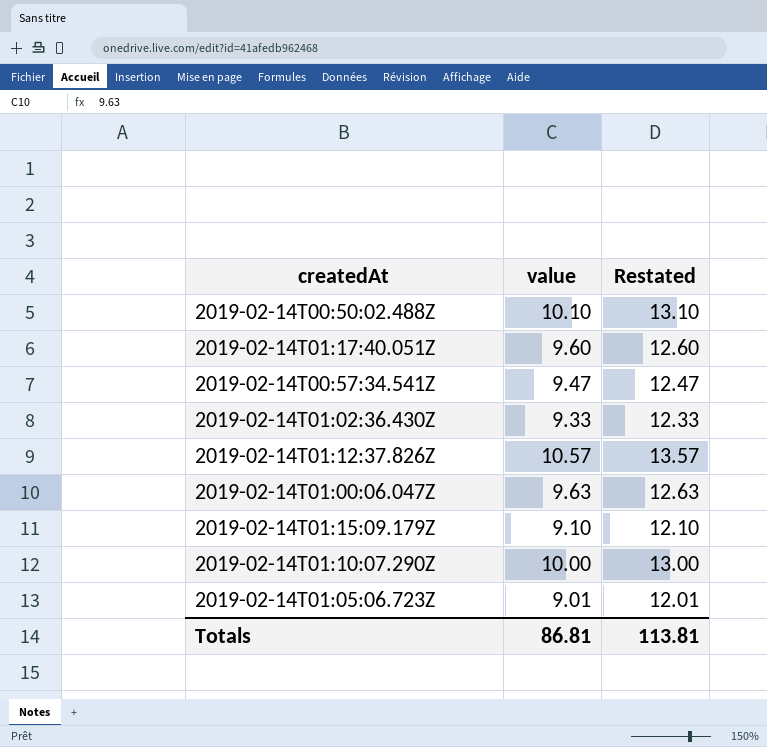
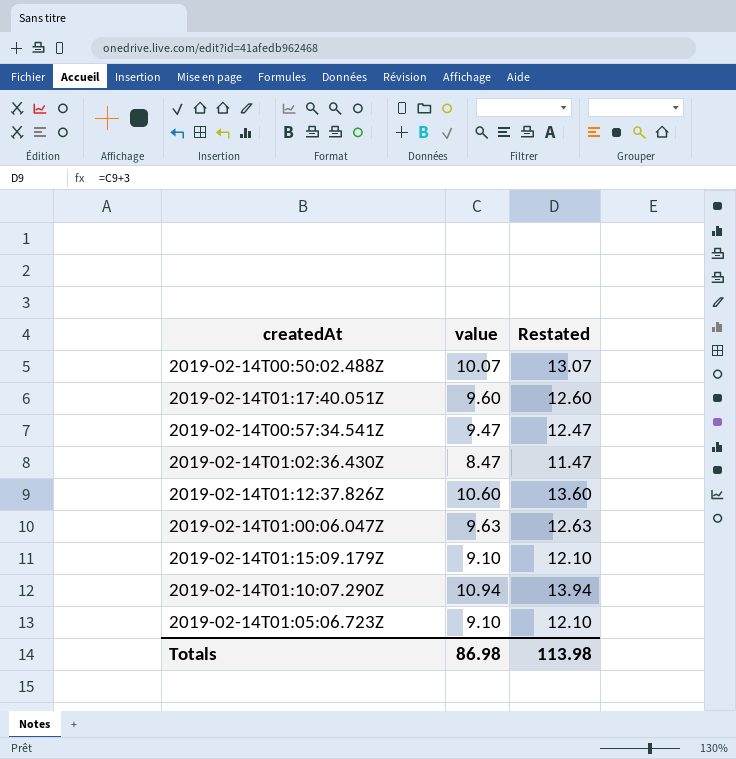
2019-02-14T00:50:02.488Z | value: 10.10 -> 10.07
2019-02-14T00:50:02.488Z | Restated: 13.10 -> 13.07
2019-02-14T01:02:36.430Z | value: 9.33 -> 8.47
2019-02-14T01:02:36.430Z | Restated: 12.33 -> 11.47
2019-02-14T01:12:37.826Z | value: 10.57 -> 10.60
2019-02-14T01:12:37.826Z | Restated: 13.57 -> 13.60
2019-02-14T01:10:07.290Z | value: 10.00 -> 10.94
2019-02-14T01:10:07.290Z | Restated: 13.00 -> 13.94
2019-02-14T01:05:06.723Z | value: 9.01 -> 9.10
2019-02-14T01:05:06.723Z | Restated: 12.01 -> 12.10
Totals | value: 86.81 -> 86.98
Totals | Restated: 113.81 -> 113.98

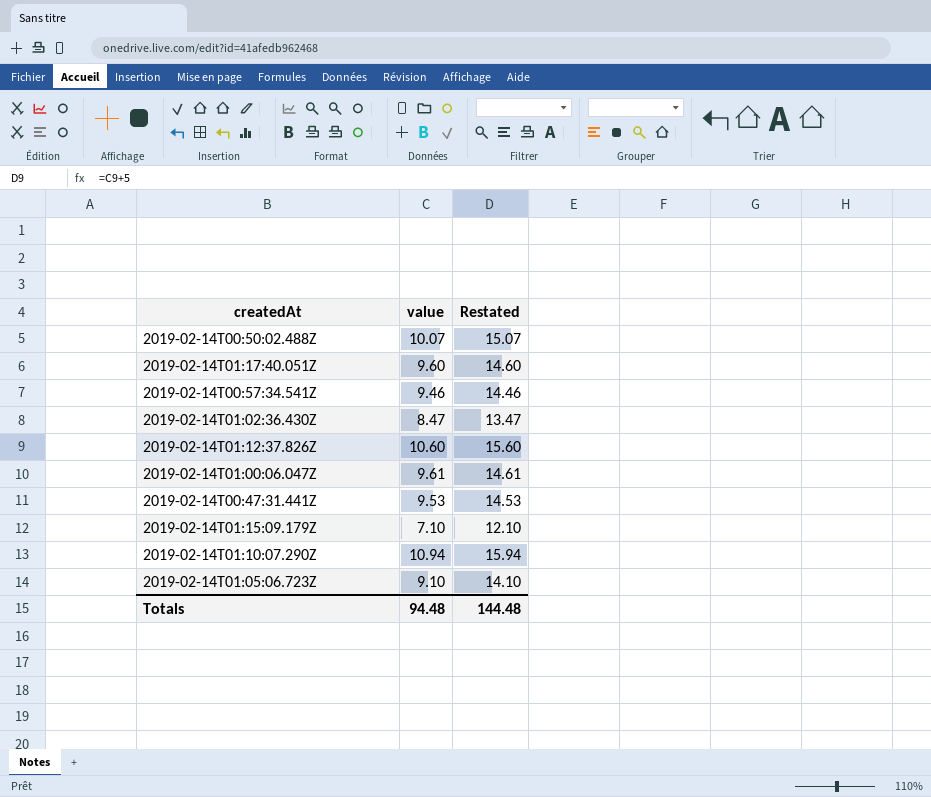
column Restated | formula: [value] + 3 -> [value] + 5
2019-02-14T00:57:34.541Z | value: 9.47 -> 9.46
2019-02-14T01:00:06.047Z | value: 9.63 -> 9.61
row 2019-02-14T00:47:31.441Z: none -> 9.53 | 14.53
2019-02-14T01:15:09.179Z | value: 9.10 -> 7.10
Totals | value: 86.98 -> 94.48
Totals | Restated: 113.98 -> 144.48

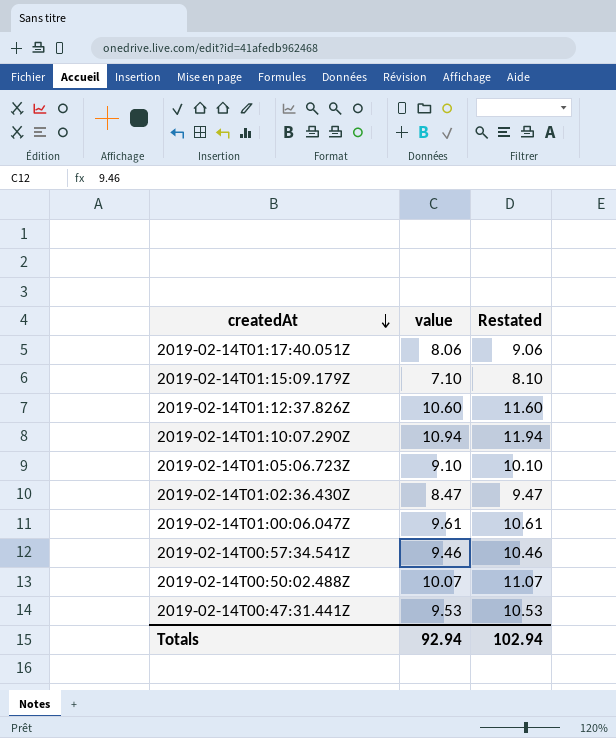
row order: none -> createdAt descending
column Restated | formula: [value] + 5 -> [value] + 1
2019-02-14T01:17:40.051Z | value: 9.60 -> 8.06
Totals | value: 94.48 -> 92.94
Totals | Restated: 144.48 -> 102.94

